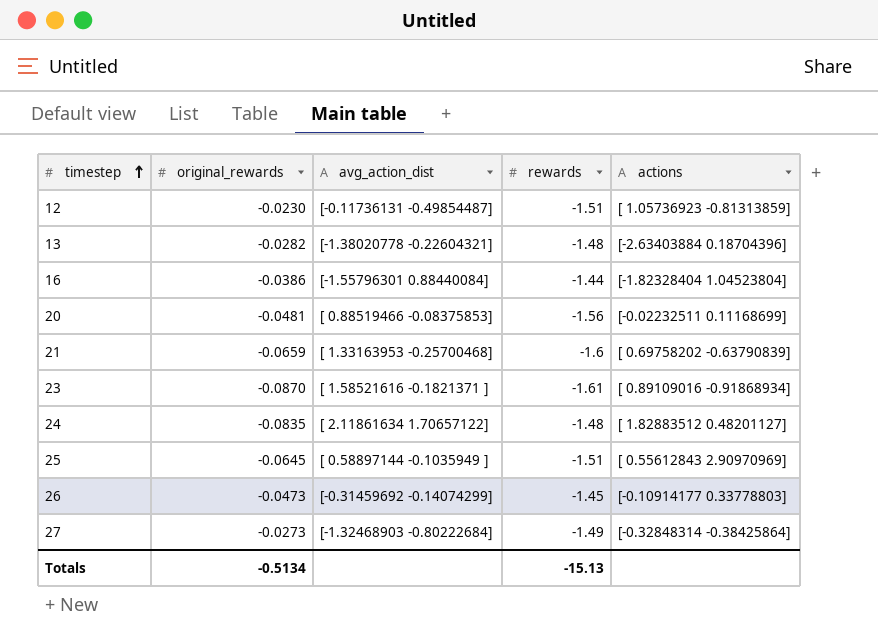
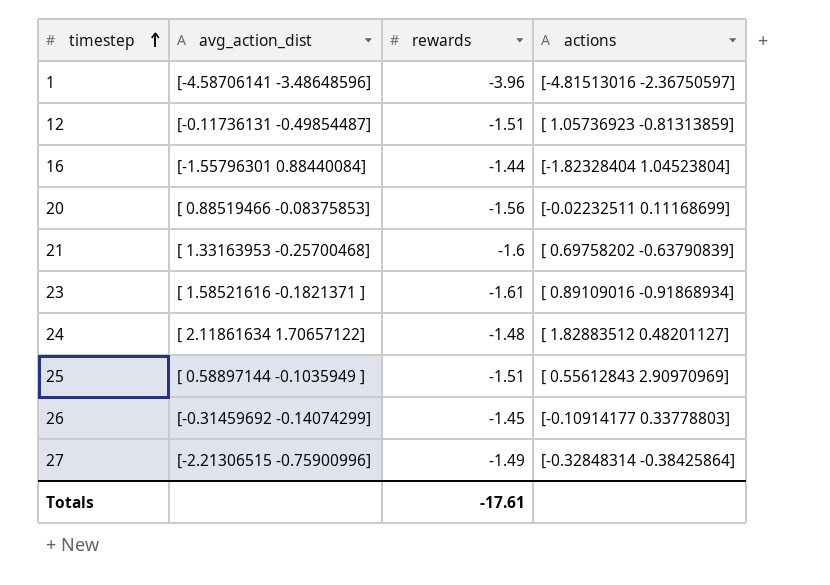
column original_rewards | position: 2 -> none
row 13: -0.0282 | [-1.38020778 -0.22604321] | -1.48 | [-2.63403884 0.18704396] -> none
row 1: none -> [-4.58706141 -3.48648596] | -3.96 | [-4.81513016 -2.36750597]
27 | avg_action_dist: [-1.32468903 -0.80222684] -> [-2.21306515 -0.75900996]
Totals | rewards: -15.13 -> -17.61

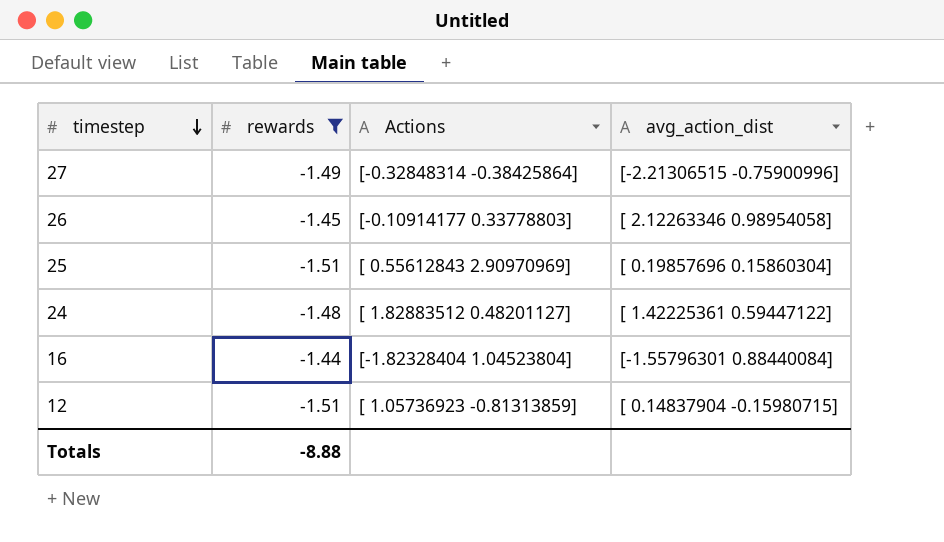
filter: none -> rewards >= -1.51
row order: timestep ascending -> timestep descending
column name: actions -> Actions
column avg_action_dist | position: 2 -> 4
26 | avg_action_dist: [-0.31459692 -0.14074299] -> [ 2.12263346 0.98954058]
25 | avg_action_dist: [ 0.58897144 -0.1035949 ] -> [ 0.19857696 0.15860304]
24 | avg_action_dist: [ 2.11861634 1.70657122] -> [ 1.42225361 0.59447122]
12 | avg_action_dist: [-0.11736131 -0.49854487] -> [ 0.14837904 -0.15980715]
Totals | rewards: -17.61 -> -8.88

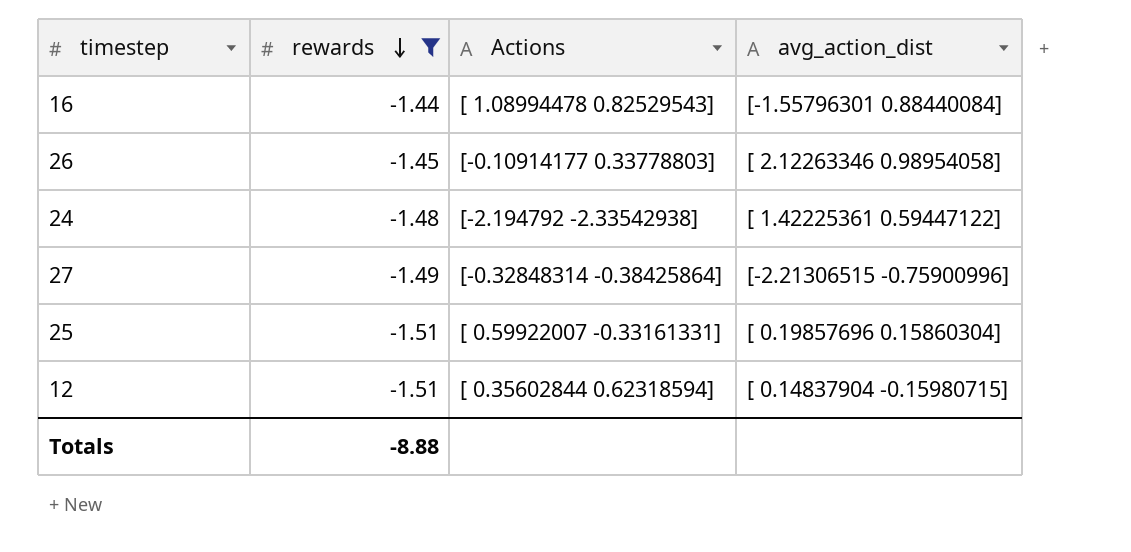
row order: timestep descending -> rewards descending
16 | Actions: [-1.82328404 1.04523804] -> [ 1.08994478 0.82529543]
24 | Actions: [ 1.82883512 0.48201127] -> [-2.194792 -2.33542938]
25 | Actions: [ 0.55612843 2.90970969] -> [ 0.59922007 -0.33161331]
12 | Actions: [ 1.05736923 -0.81313859] -> [ 0.35602844 0.62318594]

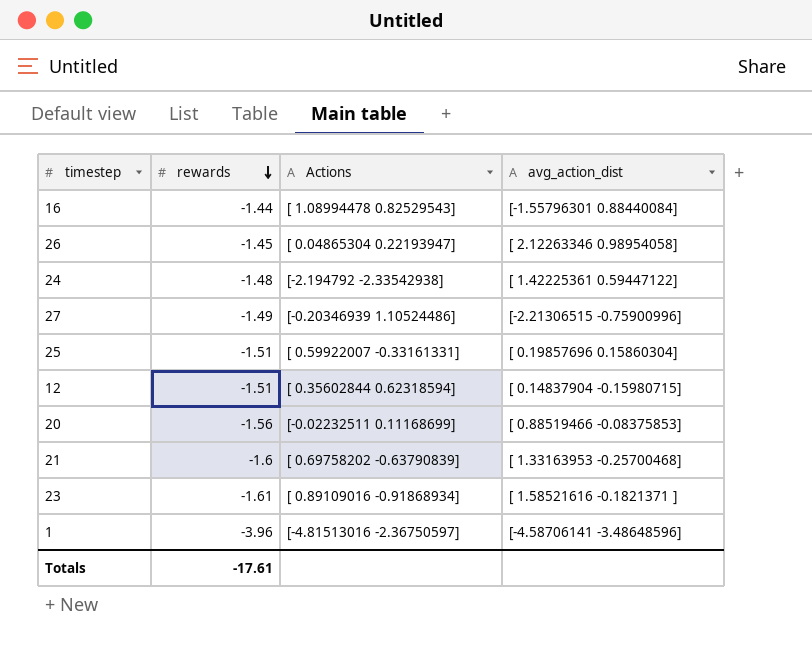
filter: rewards >= -1.51 -> none
26 | Actions: [-0.10914177 0.33778803] -> [ 0.04865304 0.22193947]
27 | Actions: [-0.32848314 -0.38425864] -> [-0.20346939 1.10524486]
Totals | rewards: -8.88 -> -17.61

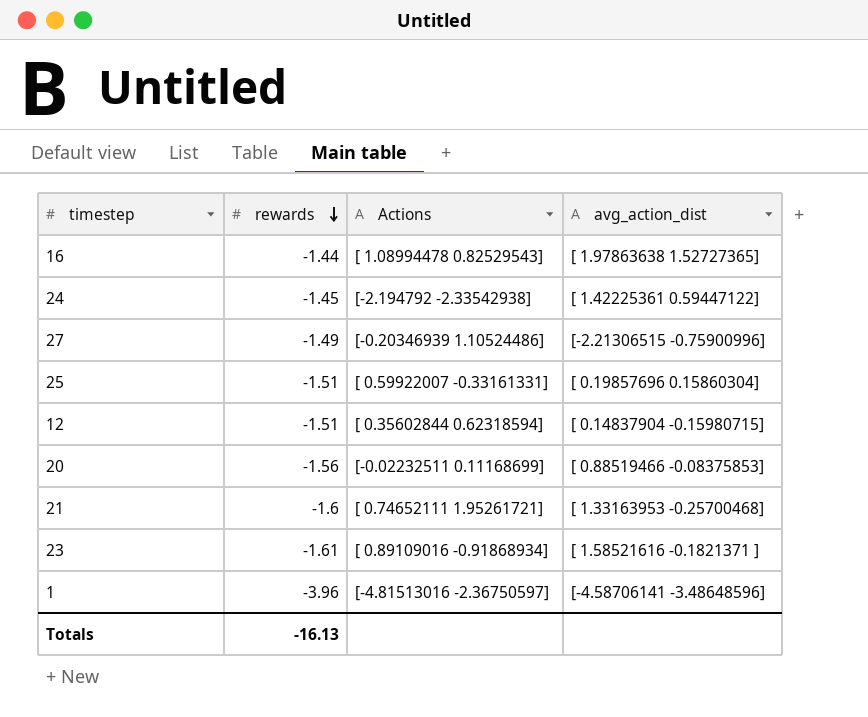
row 26: -1.45 | [ 0.04865304 0.22193947] | [ 2.12263346 0.98954058] -> none
16 | avg_action_dist: [-1.55796301 0.88440084] -> [ 1.97863638 1.52727365]
24 | rewards: -1.48 -> -1.45
21 | Actions: [ 0.69758202 -0.63790839] -> [ 0.74652111 1.95261721]
Totals | rewards: -17.61 -> -16.13

